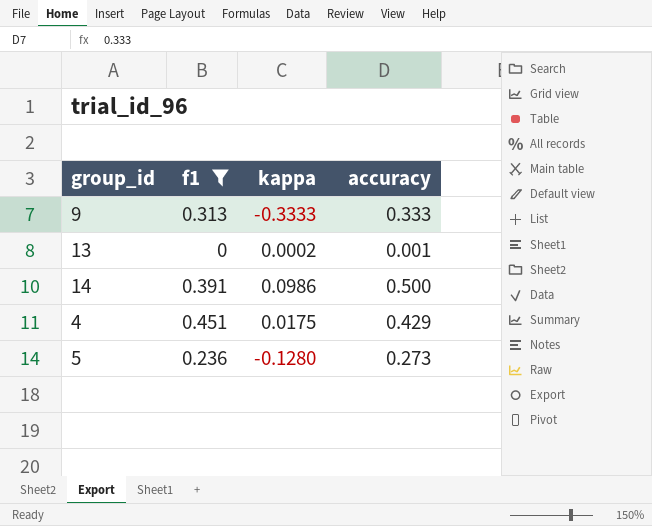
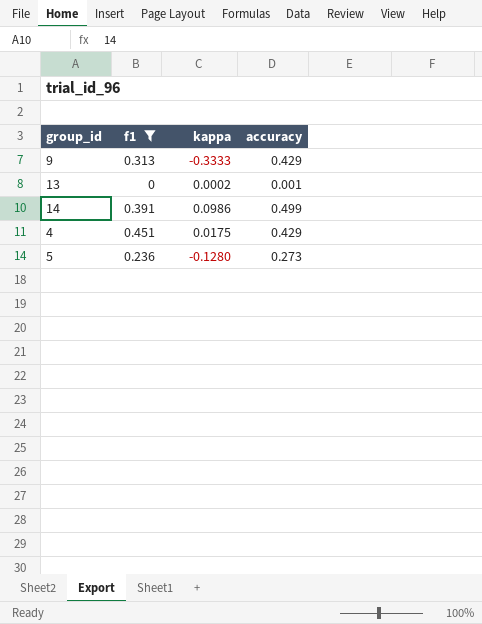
9 | accuracy: 0.333 -> 0.429
14 | accuracy: 0.500 -> 0.499

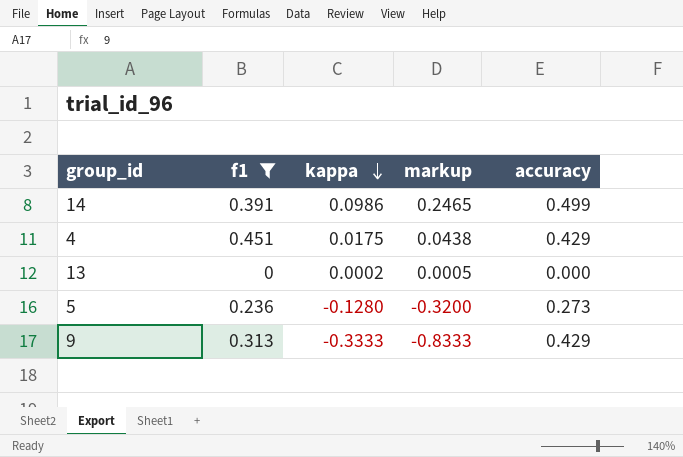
row order: none -> kappa descending
column markup | formula: none -> [kappa] * 2.5
13 | accuracy: 0.001 -> 0.000

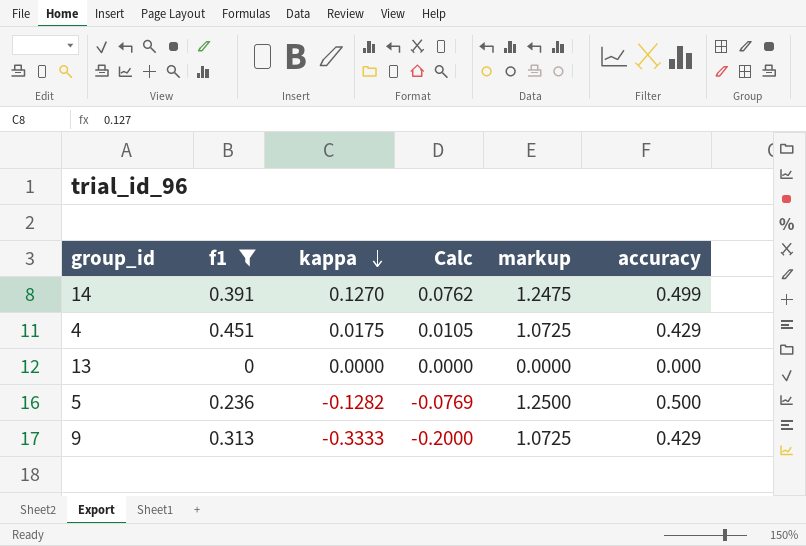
column Calc | formula: none -> [kappa] * 0.6
column markup | formula: [kappa] * 2.5 -> [accuracy] * 2.5
14 | kappa: 0.0986 -> 0.1270
13 | kappa: 0.0002 -> 0.0000
5 | kappa: -0.1280 -> -0.1282
5 | accuracy: 0.273 -> 0.500

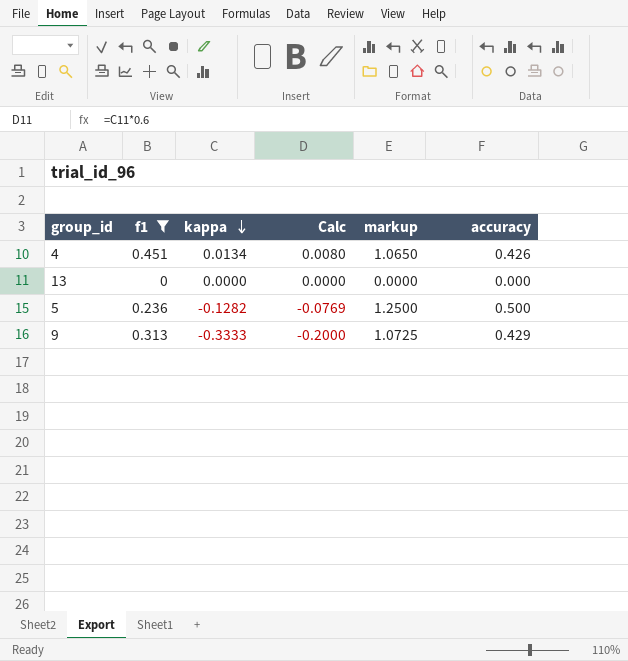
row 14: 0.391 | 0.1270 | 0.0762 | 1.2475 | 0.499 -> none
4 | kappa: 0.0175 -> 0.0134
4 | Calc: 0.0105 -> 0.0080
4 | markup: 1.0725 -> 1.0650
4 | accuracy: 0.429 -> 0.426

